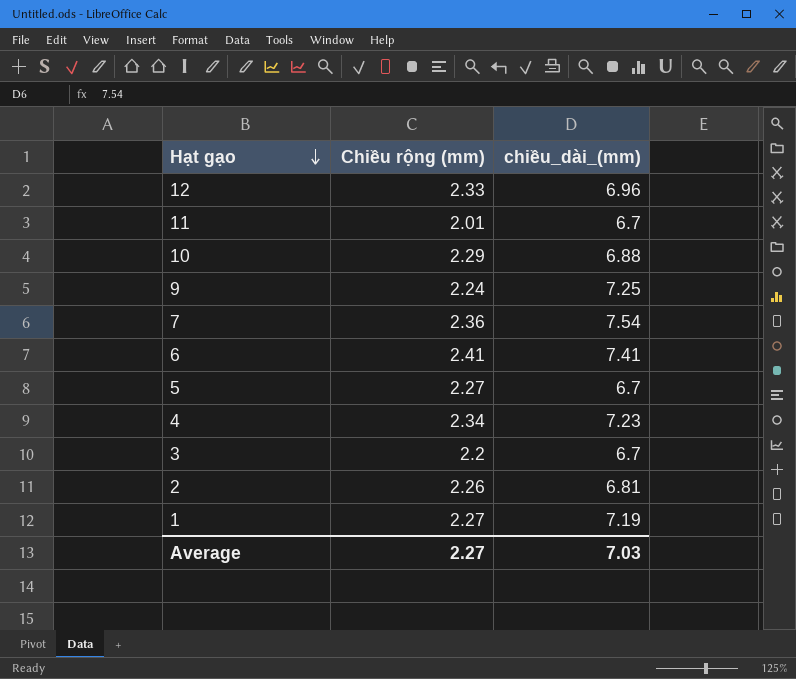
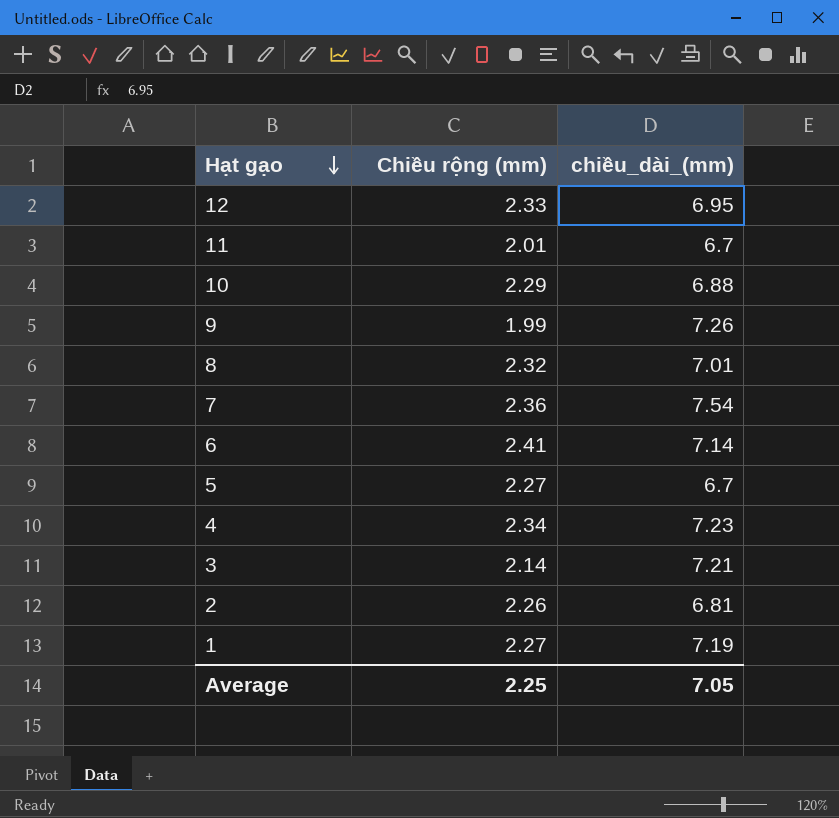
12 | chiều_dài_(mm): 6.96 -> 6.95
9 | Chiều rộng (mm): 2.24 -> 1.99
9 | chiều_dài_(mm): 7.25 -> 7.26
row 8: none -> 2.32 | 7.01
6 | chiều_dài_(mm): 7.41 -> 7.14
3 | Chiều rộng (mm): 2.2 -> 2.14
3 | chiều_dài_(mm): 6.7 -> 7.21
Average | Chiều rộng (mm): 2.27 -> 2.25
Average | chiều_dài_(mm): 7.03 -> 7.05

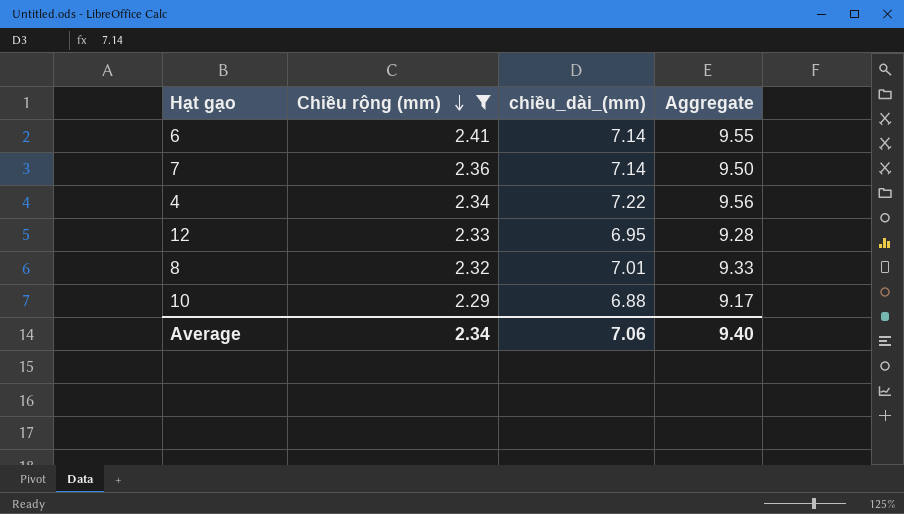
filter: none -> Chiều rộng (mm) >= 2.29
row order: Hạt gạo descending -> Chiều rộng (mm) descending
column Aggregate | formula: none -> [Chiều rộng (mm)] + [chiều_dài_(mm)]
7 | chiều_dài_(mm): 7.54 -> 7.14
4 | chiều_dài_(mm): 7.23 -> 7.22
Average | Chiều rộng (mm): 2.25 -> 2.34
Average | chiều_dài_(mm): 7.05 -> 7.06

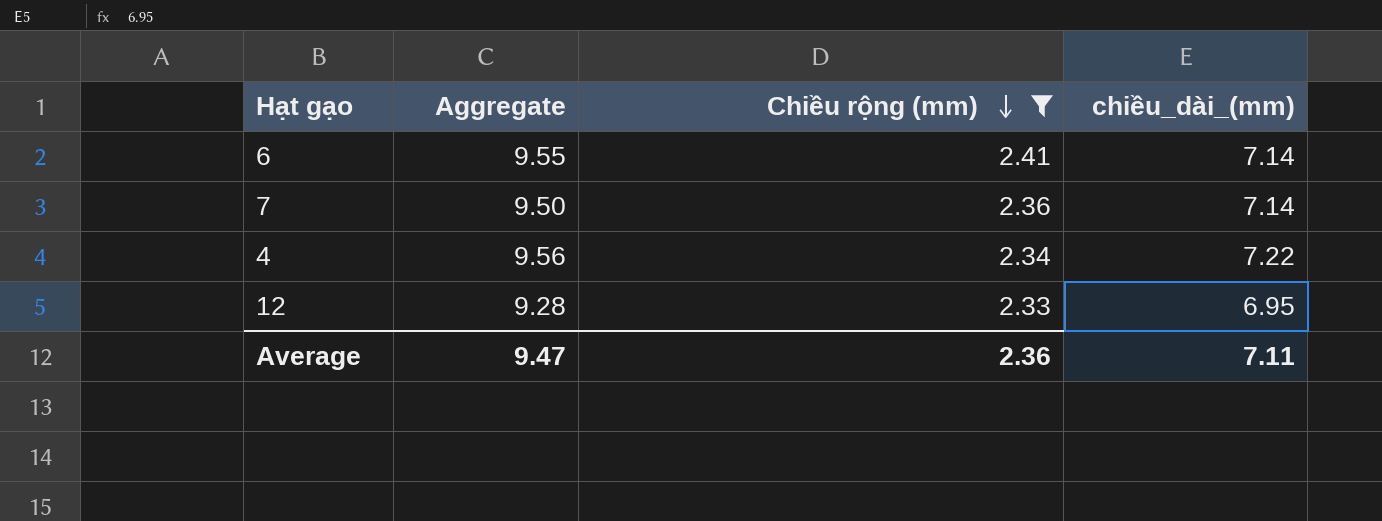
column Aggregate | position: 4 -> 2
row 8: 2.32 | 7.01 | 9.33 -> none
row 10: 2.29 | 6.88 | 9.17 -> none
Average | Aggregate: 9.40 -> 9.47
Average | Chiều rộng (mm): 2.34 -> 2.36
Average | chiều_dài_(mm): 7.06 -> 7.11

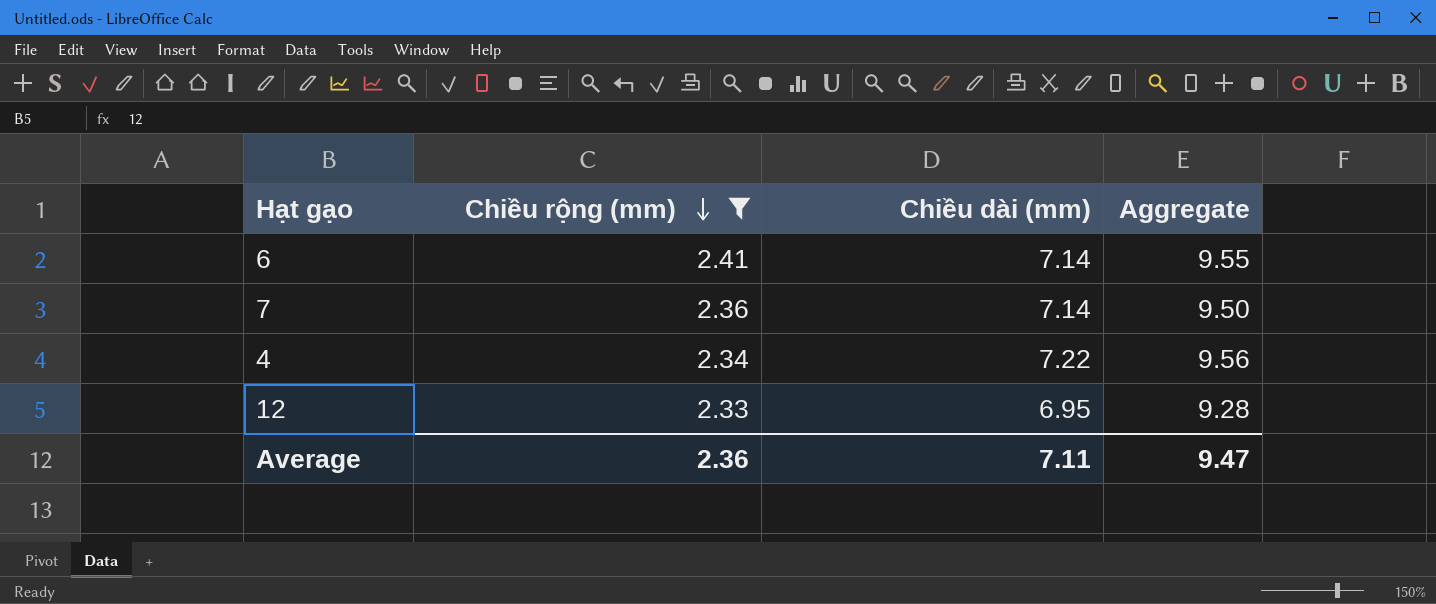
column name: chiều_dài_(mm) -> Chiều dài (mm)
column Aggregate | position: 2 -> 4

